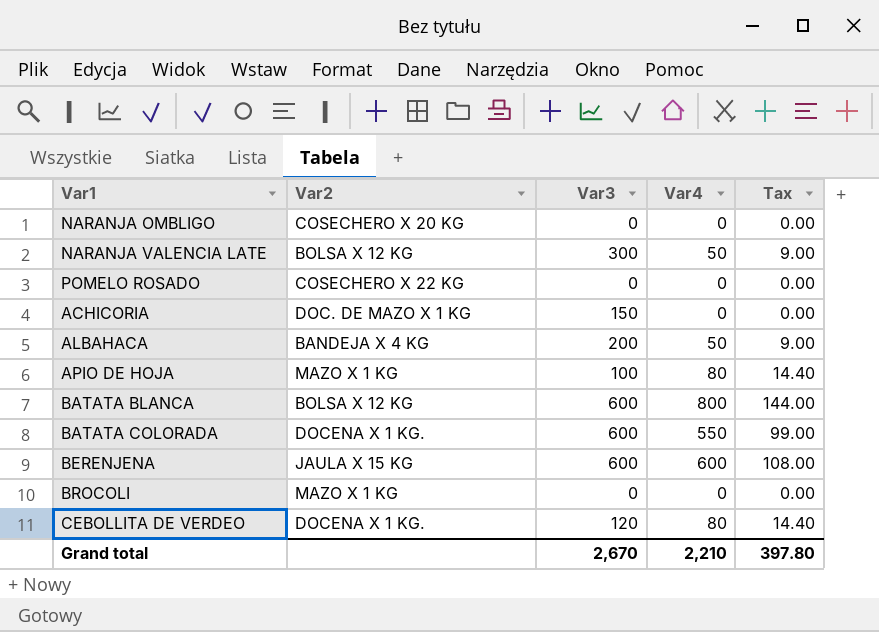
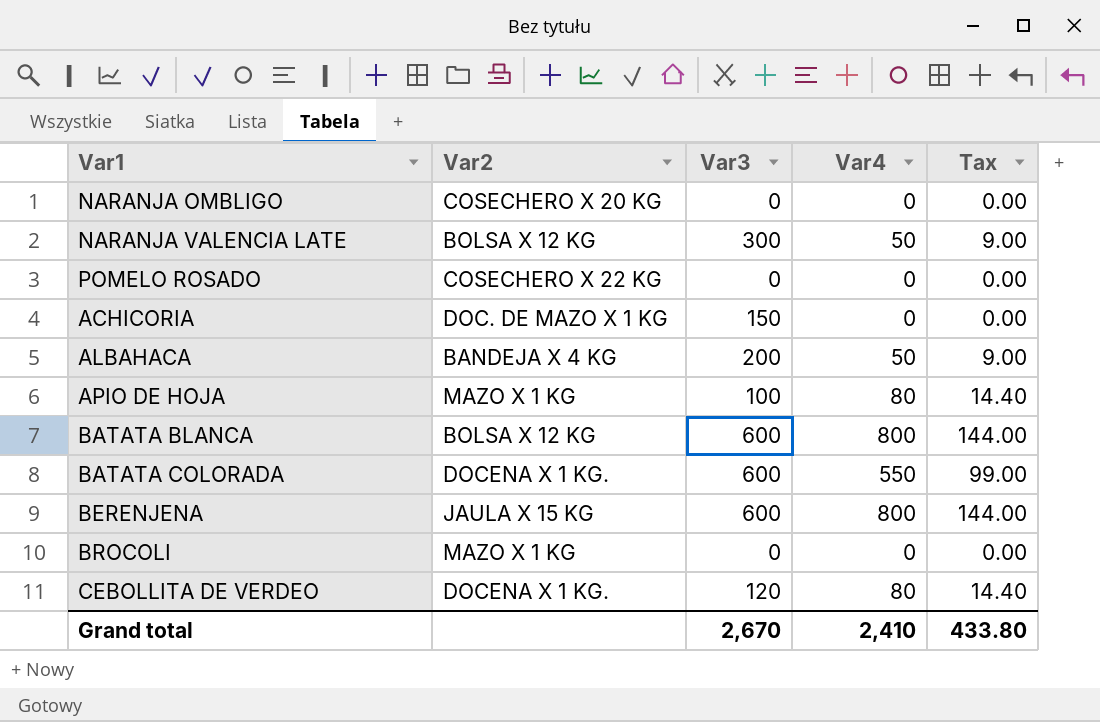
BERENJENA | Var4: 600 -> 800
BERENJENA | Tax: 108.00 -> 144.00
Grand total | Var4: 2,210 -> 2,410
Grand total | Tax: 397.80 -> 433.80

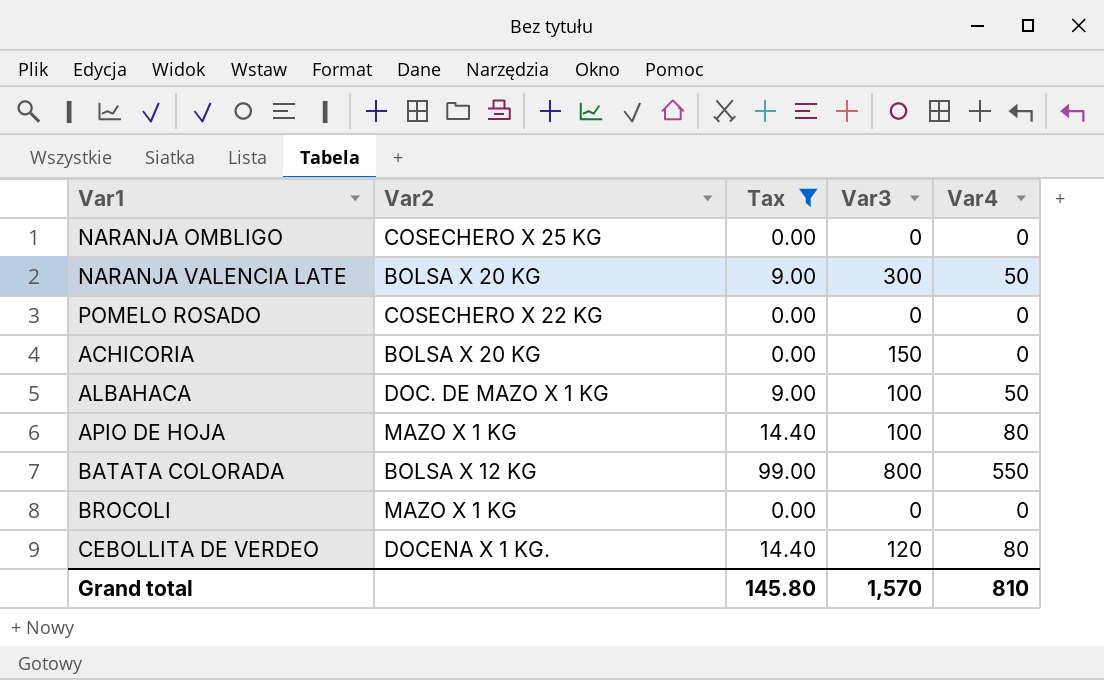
filter: none -> Tax != 144.00
column Tax | position: 5 -> 3
NARANJA OMBLIGO | Var2: COSECHERO X 20 KG -> COSECHERO X 25 KG
NARANJA VALENCIA LATE | Var2: BOLSA X 12 KG -> BOLSA X 20 KG
ACHICORIA | Var2: DOC. DE MAZO X 1 KG -> BOLSA X 20 KG
ALBAHACA | Var2: BANDEJA X 4 KG -> DOC. DE MAZO X 1 KG
ALBAHACA | Var3: 200 -> 100
BATATA COLORADA | Var2: DOCENA X 1 KG. -> BOLSA X 12 KG
BATATA COLORADA | Var3: 600 -> 800
Grand total | Tax: 433.80 -> 145.80
Grand total | Var3: 2,670 -> 1,570
Grand total | Var4: 2,410 -> 810

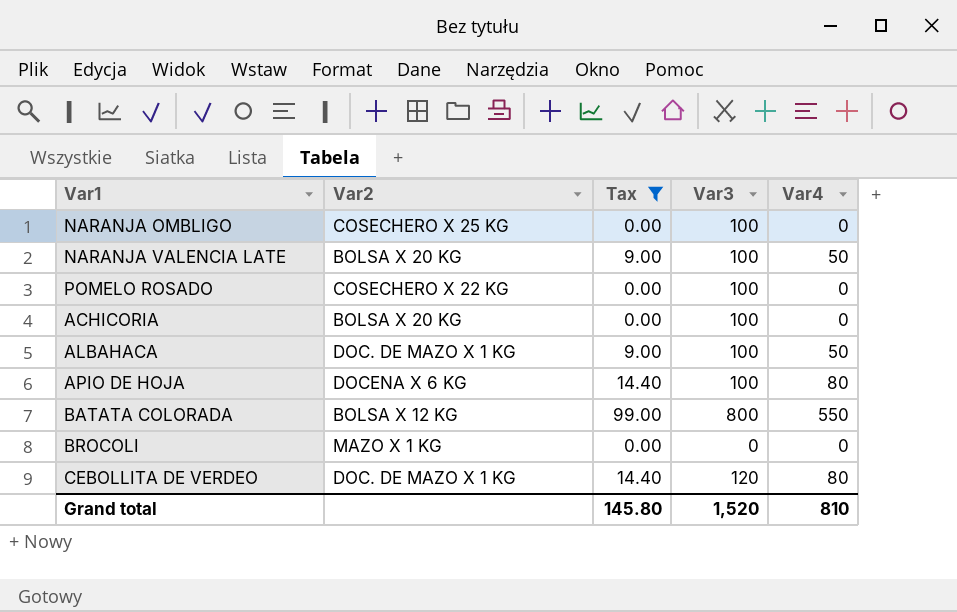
NARANJA OMBLIGO | Var3: 0 -> 100
NARANJA VALENCIA LATE | Var3: 300 -> 100
POMELO ROSADO | Var3: 0 -> 100
ACHICORIA | Var3: 150 -> 100
APIO DE HOJA | Var2: MAZO X 1 KG -> DOCENA X 6 KG
CEBOLLITA DE VERDEO | Var2: DOCENA X 1 KG. -> DOC. DE MAZO X 1 KG
Grand total | Var3: 1,570 -> 1,520

